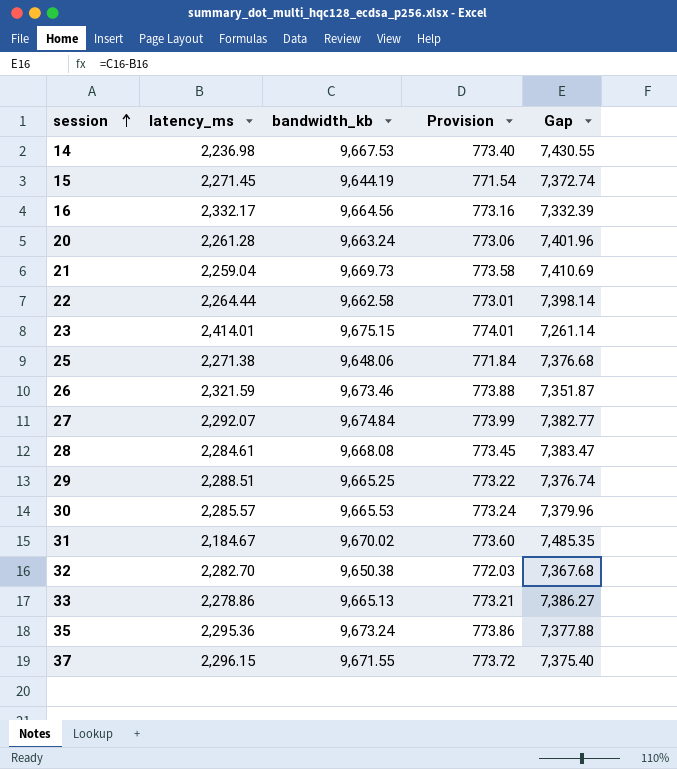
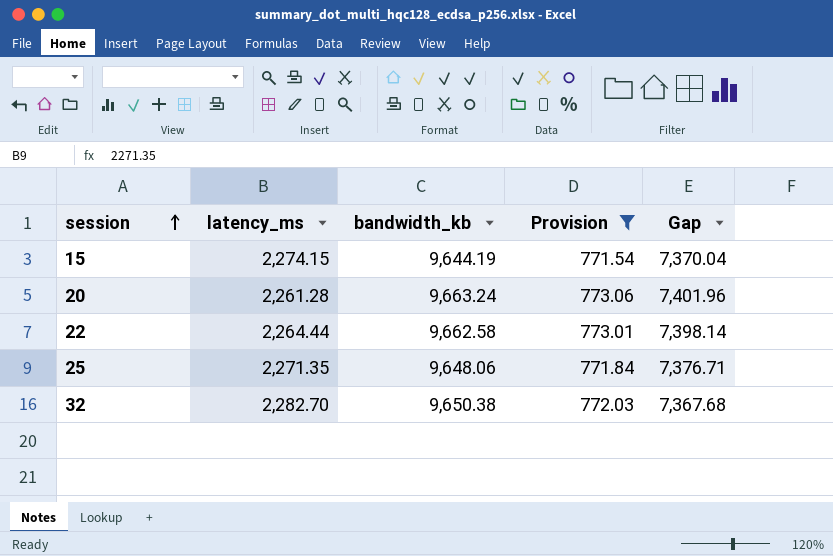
filter: none -> Provision <= 773.06
15 | latency_ms: 2,271.45 -> 2,274.15
15 | Gap: 7,372.74 -> 7,370.04
25 | latency_ms: 2,271.38 -> 2,271.35
25 | Gap: 7,376.68 -> 7,376.71

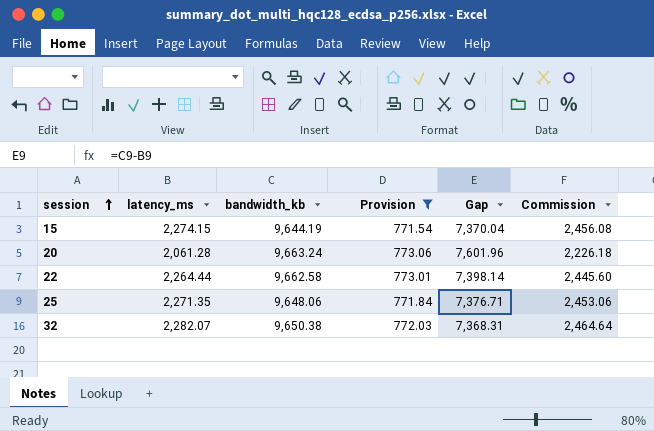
column Commission | formula: none -> [latency_ms] * 1.08
20 | latency_ms: 2,261.28 -> 2,061.28
20 | Gap: 7,401.96 -> 7,601.96
32 | latency_ms: 2,282.70 -> 2,282.07
32 | Gap: 7,367.68 -> 7,368.31

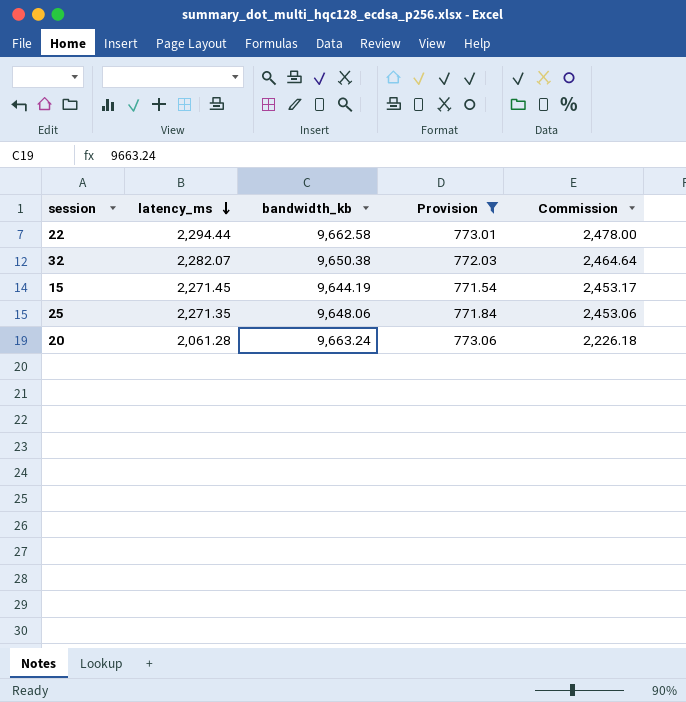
row order: session ascending -> latency_ms descending
column Gap | formula: [bandwidth_kb] - [latency_ms] -> none
22 | latency_ms: 2,264.44 -> 2,294.44
22 | Commission: 2,445.60 -> 2,478.00
15 | latency_ms: 2,274.15 -> 2,271.45
15 | Commission: 2,456.08 -> 2,453.17

